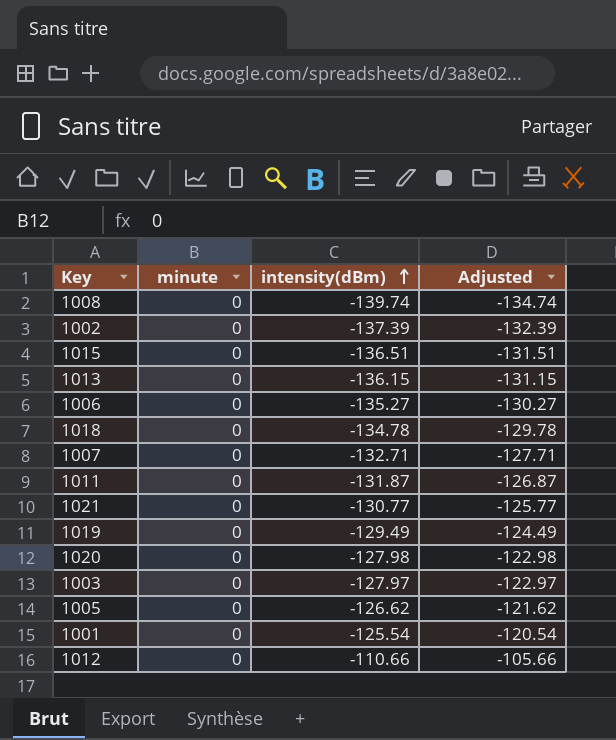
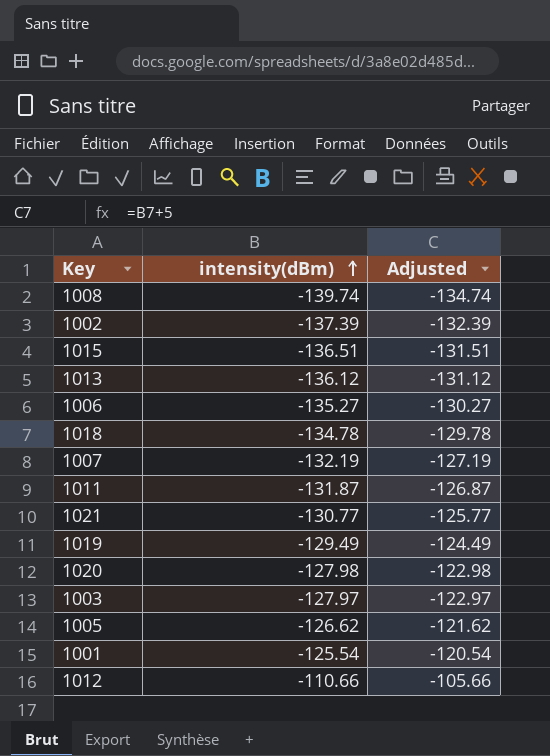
column minute | position: 2 -> none
1013 | intensity(dBm): -136.15 -> -136.12
1013 | Adjusted: -131.15 -> -131.12
1007 | intensity(dBm): -132.71 -> -132.19
1007 | Adjusted: -127.71 -> -127.19

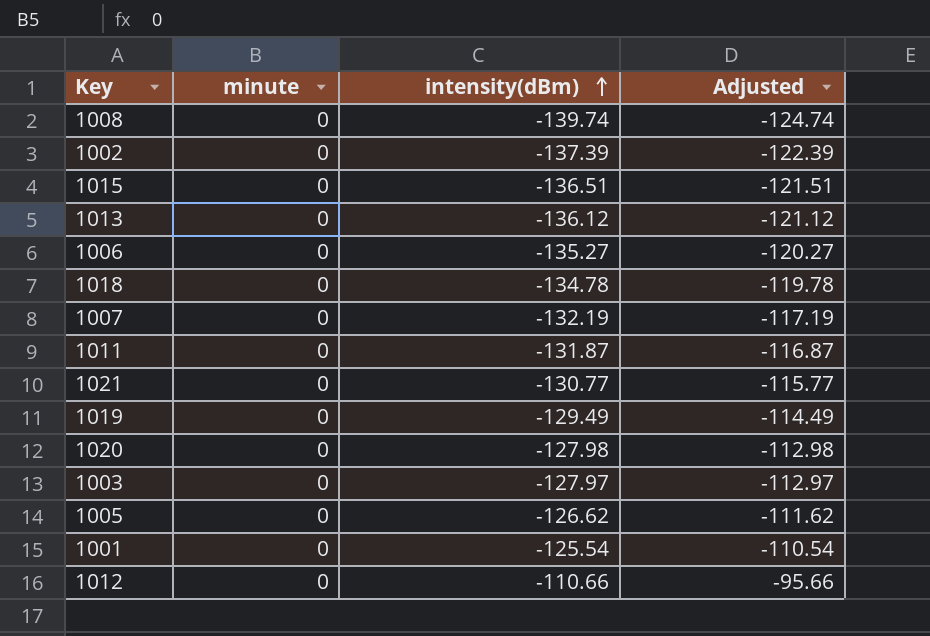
column minute | position: none -> 2
column Adjusted | formula: [intensity(dBm)] + 5 -> [intensity(dBm)] + 15

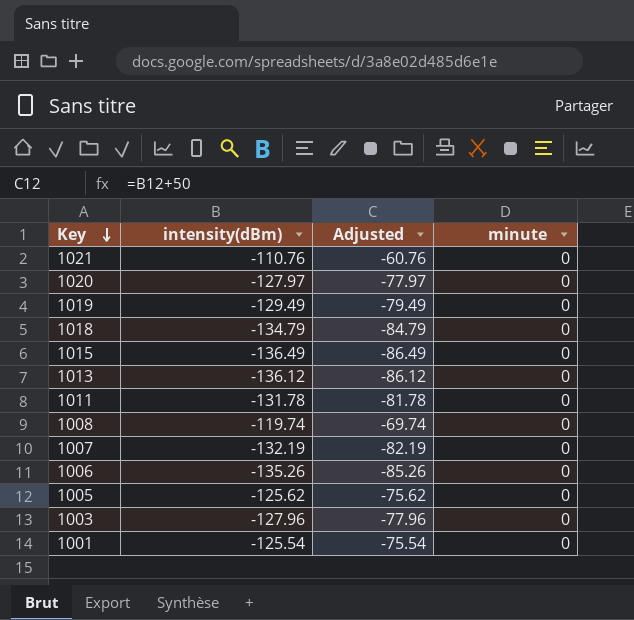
row order: intensity(dBm) ascending -> Key descending
column Adjusted | formula: [intensity(dBm)] + 15 -> [intensity(dBm)] + 50
column minute | position: 2 -> 4
row 1002: 0 | -137.39 | -122.39 -> none
row 1012: 0 | -110.66 | -95.66 -> none
1021 | intensity(dBm): -130.77 -> -110.76
1020 | intensity(dBm): -127.98 -> -127.97
1018 | intensity(dBm): -134.78 -> -134.79
1015 | intensity(dBm): -136.51 -> -136.49
1011 | intensity(dBm): -131.87 -> -131.78
1008 | intensity(dBm): -139.74 -> -119.74
1006 | intensity(dBm): -135.27 -> -135.26
1005 | intensity(dBm): -126.62 -> -125.62
1003 | intensity(dBm): -127.97 -> -127.96

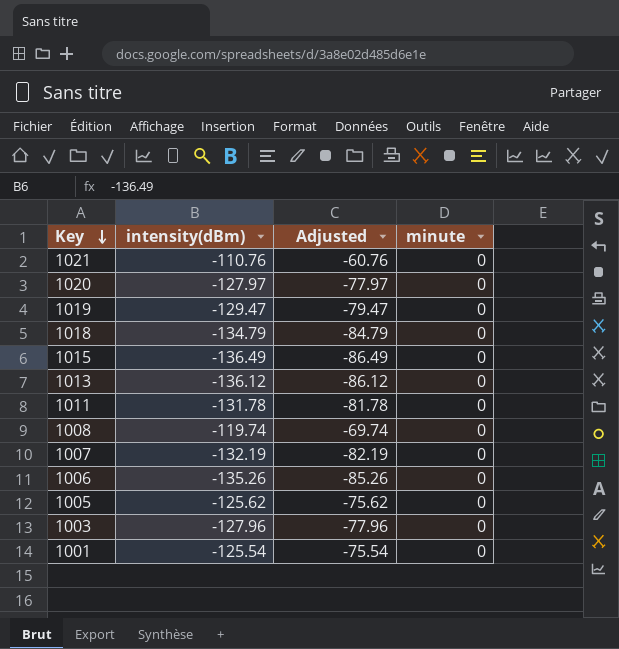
1019 | intensity(dBm): -129.49 -> -129.47
1019 | Adjusted: -79.49 -> -79.47

